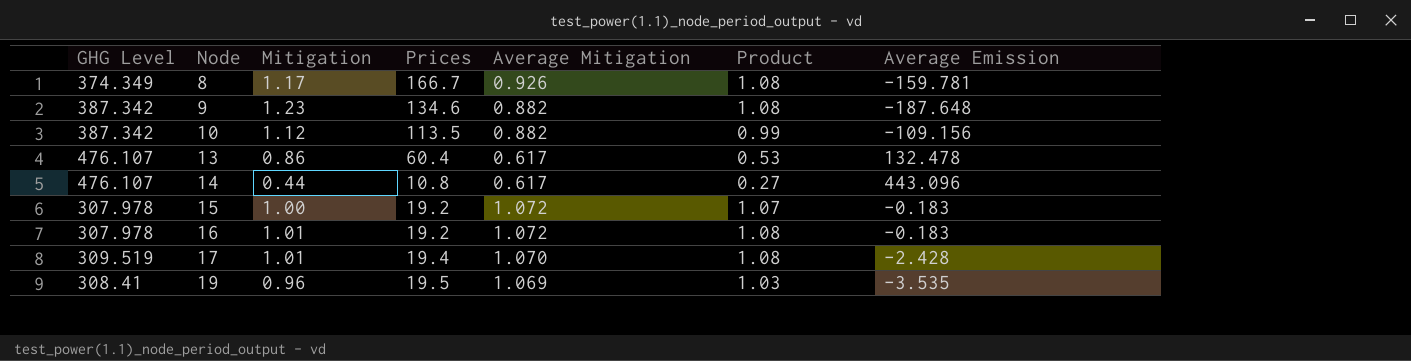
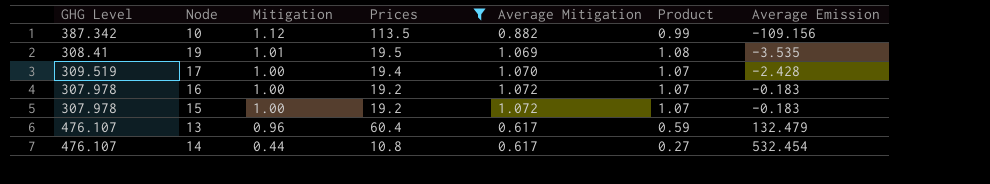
filter: none -> Prices <= 113.5
row order: Node ascending -> Mitigation descending
19 | Mitigation: 0.96 -> 1.01
19 | Product: 1.03 -> 1.08
17 | Mitigation: 1.01 -> 1.00
17 | Product: 1.08 -> 1.07
16 | Mitigation: 1.01 -> 1.00
16 | Product: 1.08 -> 1.07
13 | Mitigation: 0.86 -> 0.96
13 | Product: 0.53 -> 0.59
13 | Average Emission: 132.478 -> 132.479
14 | Average Emission: 443.096 -> 532.454

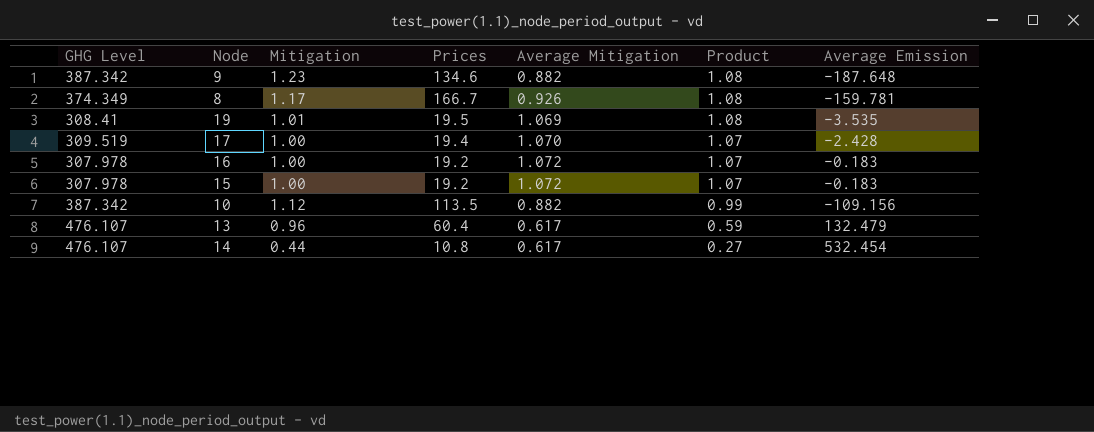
filter: Prices <= 113.5 -> none
row order: Mitigation descending -> Product descending

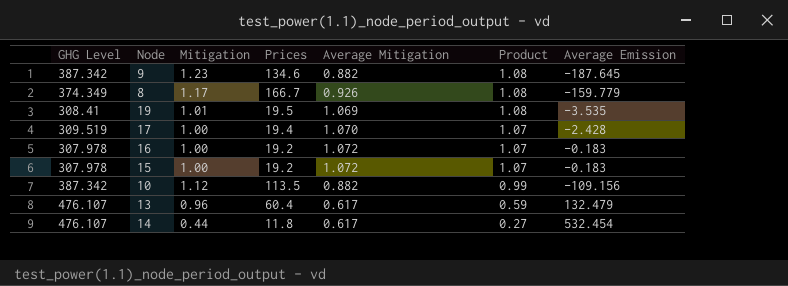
9 | Average Emission: -187.648 -> -187.645
8 | Average Emission: -159.781 -> -159.779
14 | Prices: 10.8 -> 11.8

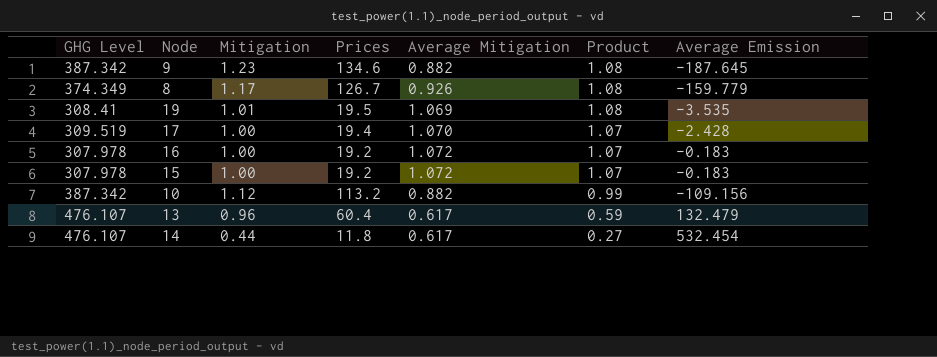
8 | Prices: 166.7 -> 126.7
10 | Prices: 113.5 -> 113.2

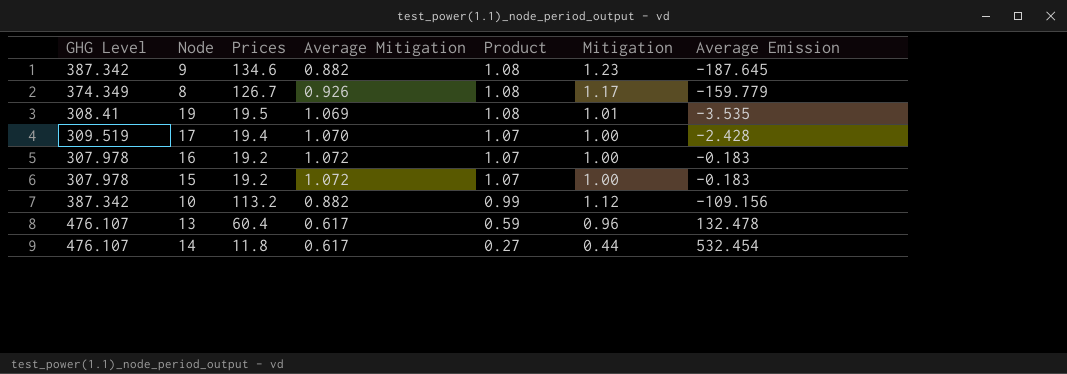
column Mitigation | position: 3 -> 6
13 | Average Emission: 132.479 -> 132.478

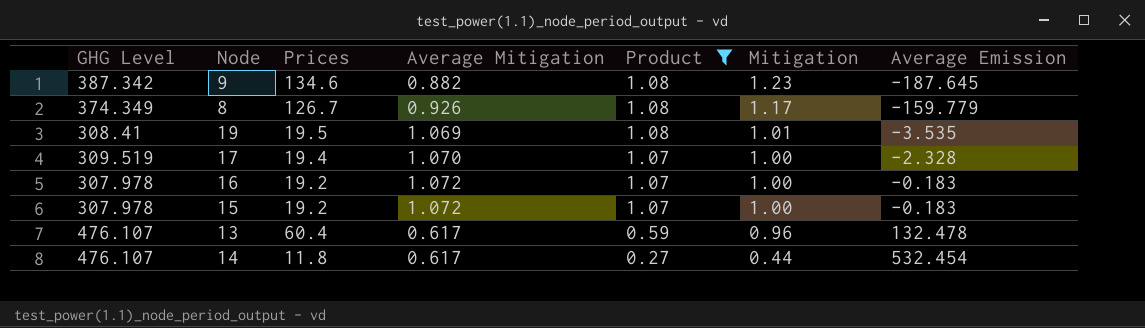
filter: none -> Product != 0.99
17 | Average Emission: -2.428 -> -2.328

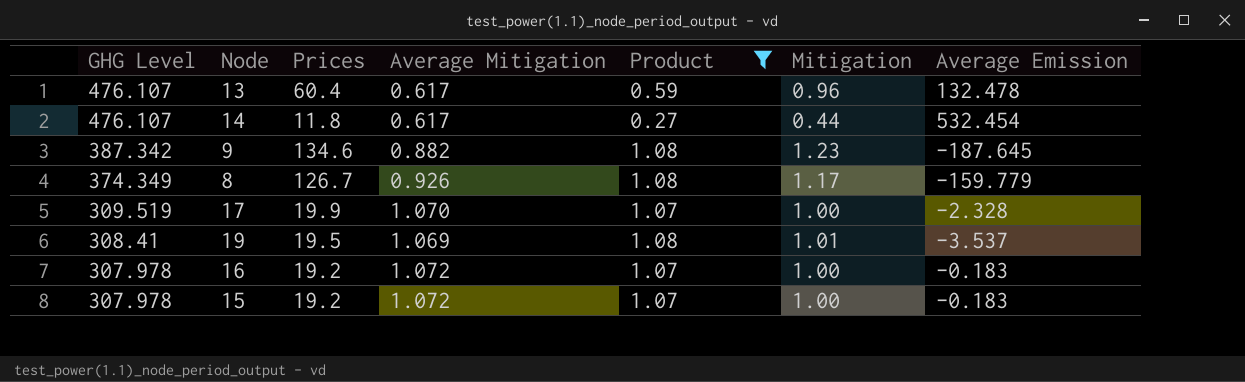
row order: Product descending -> GHG Level descending
17 | Prices: 19.4 -> 19.9
19 | Average Emission: -3.535 -> -3.537

